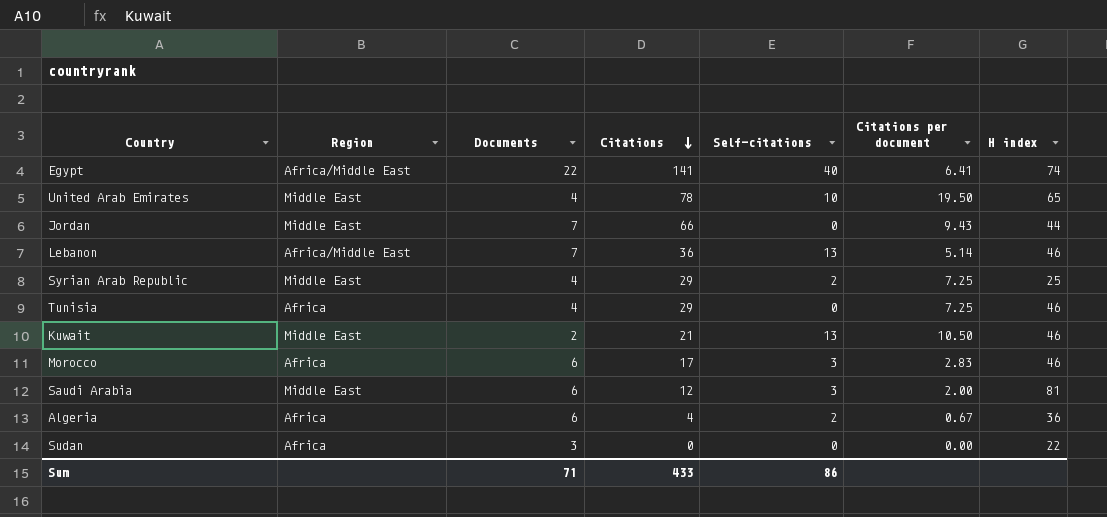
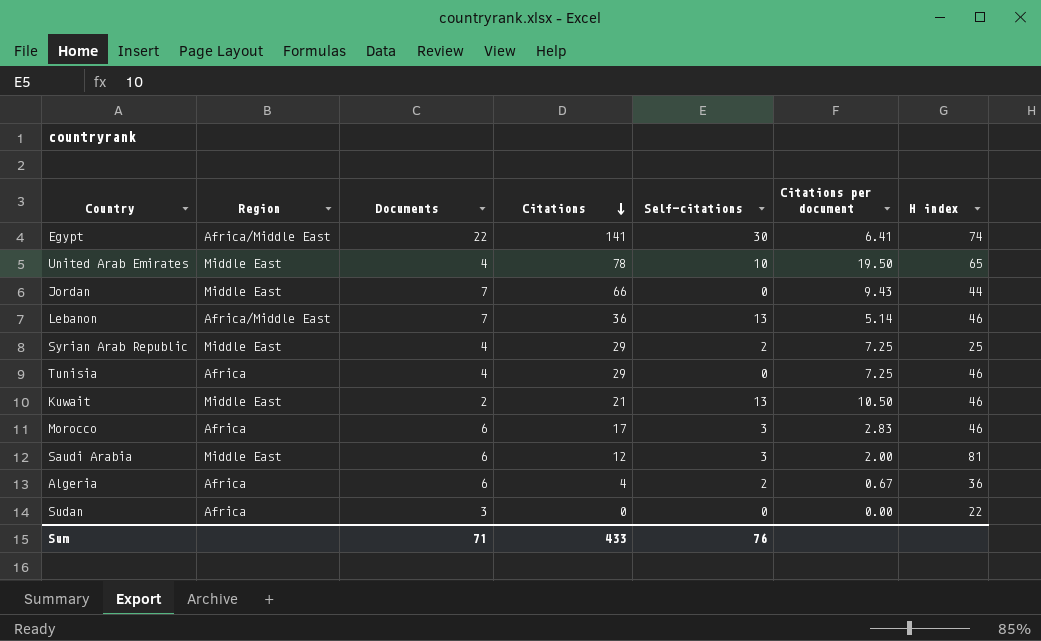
Egypt | Self-citations: 40 -> 30
Sum | Self-citations: 86 -> 76

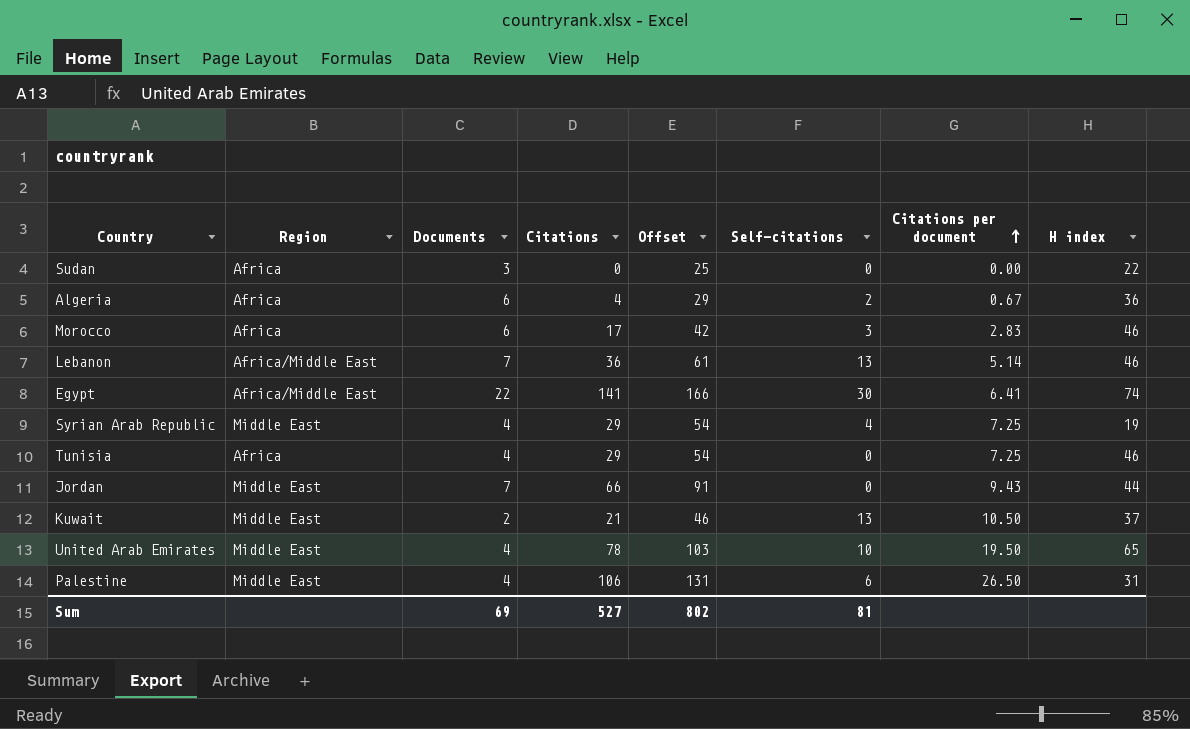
row order: Citations descending -> Citations per document ascending
column Offset | formula: none -> [Citations] + 25
row Saudi Arabia: Middle East | 6 | 12 | 3 | 2.00 | 81 -> none
Syrian Arab Republic | Self-citations: 2 -> 4
Syrian Arab Republic | H index: 25 -> 19
Kuwait | H index: 46 -> 37
row Palestine: none -> Middle East | 4 | 106 | 131 | 6 | 26.50 | 31
Sum | Documents: 71 -> 69
Sum | Citations: 433 -> 527
Sum | Self-citations: 76 -> 81

